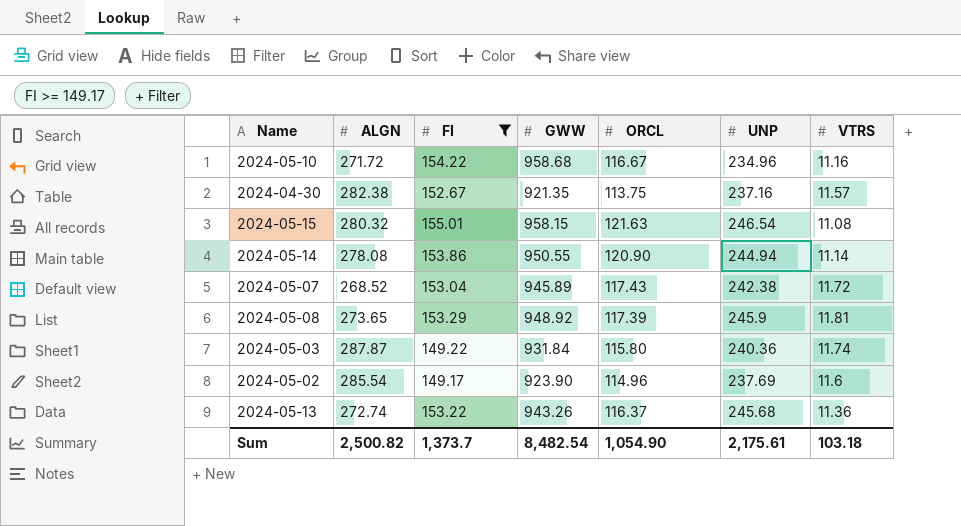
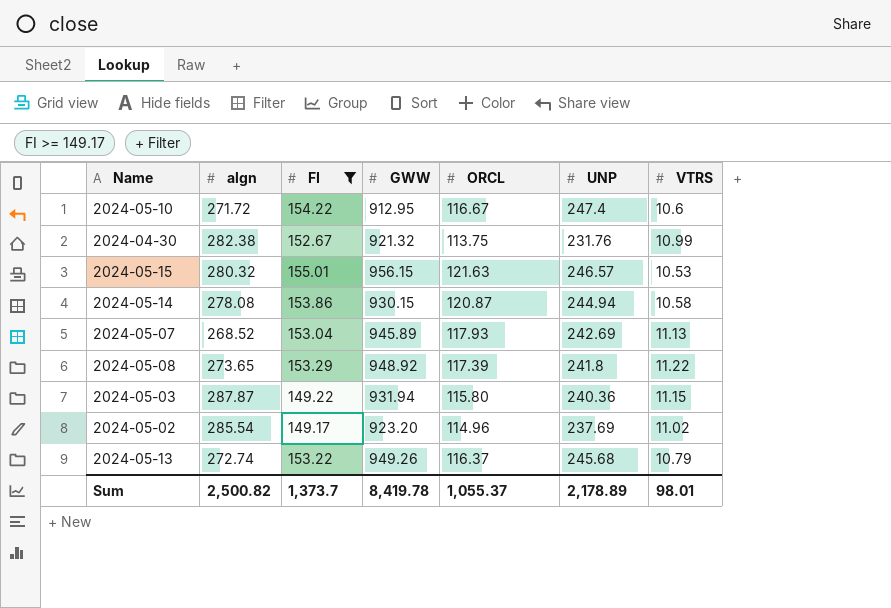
column name: ALGN -> algn
2024-05-10 | GWW: 958.68 -> 912.95
2024-05-10 | UNP: 234.96 -> 247.4
2024-05-10 | VTRS: 11.16 -> 10.6
2024-04-30 | GWW: 921.35 -> 921.32
2024-04-30 | UNP: 237.16 -> 231.76
2024-04-30 | VTRS: 11.57 -> 10.99
2024-05-15 | GWW: 958.15 -> 956.15
2024-05-15 | UNP: 246.54 -> 246.57
2024-05-15 | VTRS: 11.08 -> 10.53
2024-05-14 | GWW: 950.55 -> 930.15
2024-05-14 | ORCL: 120.90 -> 120.87
2024-05-14 | VTRS: 11.14 -> 10.58
2024-05-07 | ORCL: 117.43 -> 117.93
2024-05-07 | UNP: 242.38 -> 242.69
2024-05-07 | VTRS: 11.72 -> 11.13
2024-05-08 | UNP: 245.9 -> 241.8
2024-05-08 | VTRS: 11.81 -> 11.22
2024-05-03 | GWW: 931.84 -> 931.94
2024-05-03 | VTRS: 11.74 -> 11.15
2024-05-02 | GWW: 923.90 -> 923.20
2024-05-02 | VTRS: 11.6 -> 11.02
2024-05-13 | GWW: 943.26 -> 949.26
2024-05-13 | VTRS: 11.36 -> 10.79
Sum | GWW: 8,482.54 -> 8,419.78
Sum | ORCL: 1,054.90 -> 1,055.37
Sum | UNP: 2,175.61 -> 2,178.89
Sum | VTRS: 103.18 -> 98.01

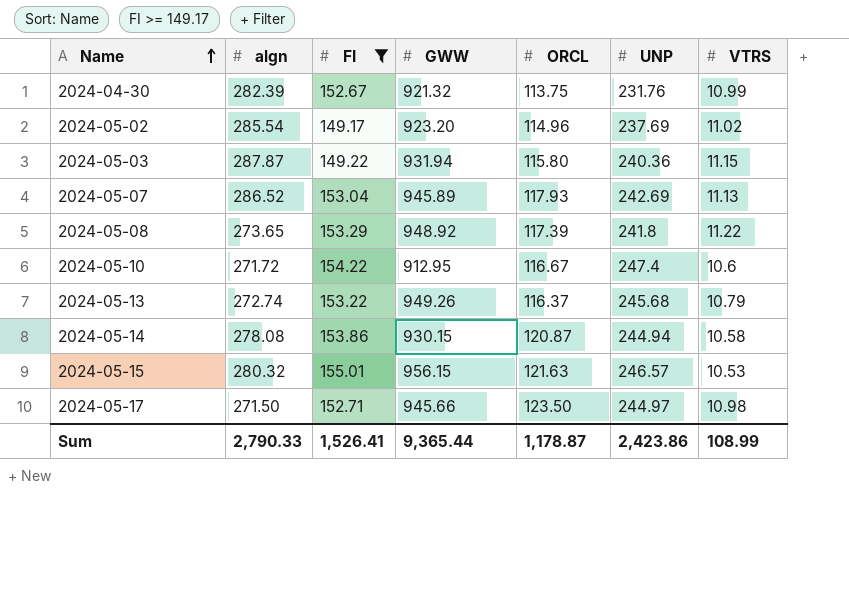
row order: none -> Name ascending
2024-04-30 | algn: 282.38 -> 282.39
2024-05-07 | algn: 268.52 -> 286.52
row 2024-05-17: none -> 271.50 | 152.71 | 945.66 | 123.50 | 244.97 | 10.98
Sum | algn: 2,500.82 -> 2,790.33
Sum | FI: 1,373.7 -> 1,526.41
Sum | GWW: 8,419.78 -> 9,365.44
Sum | ORCL: 1,055.37 -> 1,178.87
Sum | UNP: 2,178.89 -> 2,423.86
Sum | VTRS: 98.01 -> 108.99

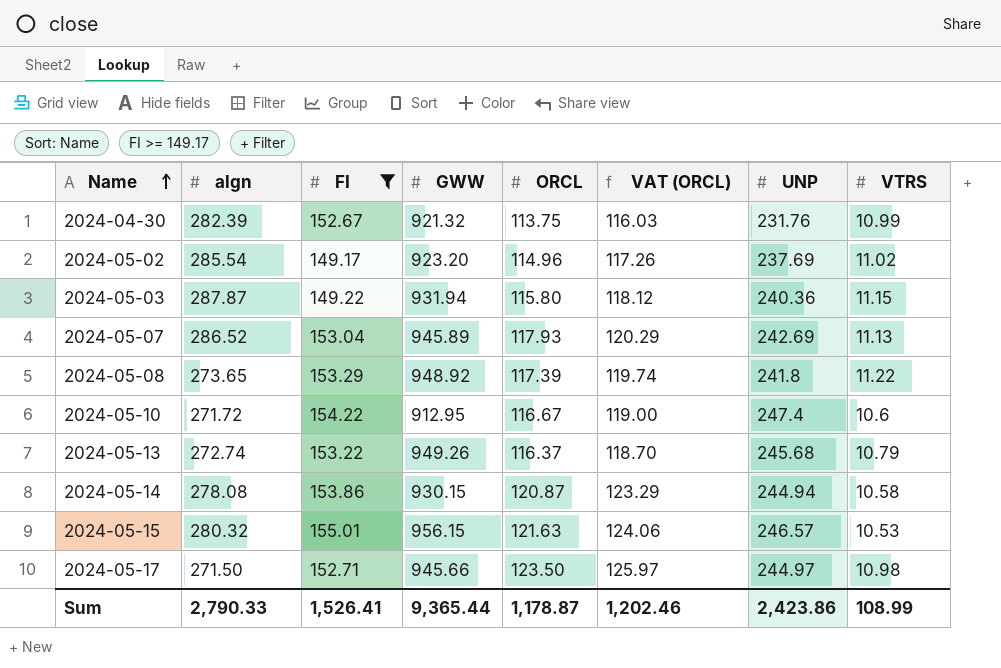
column VAT (ORCL) | formula: none -> [ORCL] * 1.02

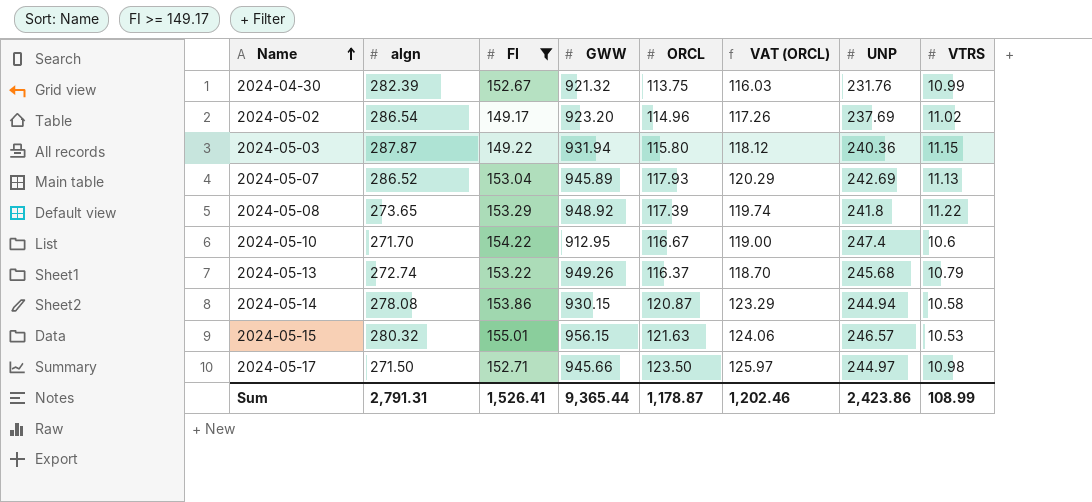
2024-05-02 | algn: 285.54 -> 286.54
2024-05-10 | algn: 271.72 -> 271.70
Sum | algn: 2,790.33 -> 2,791.31

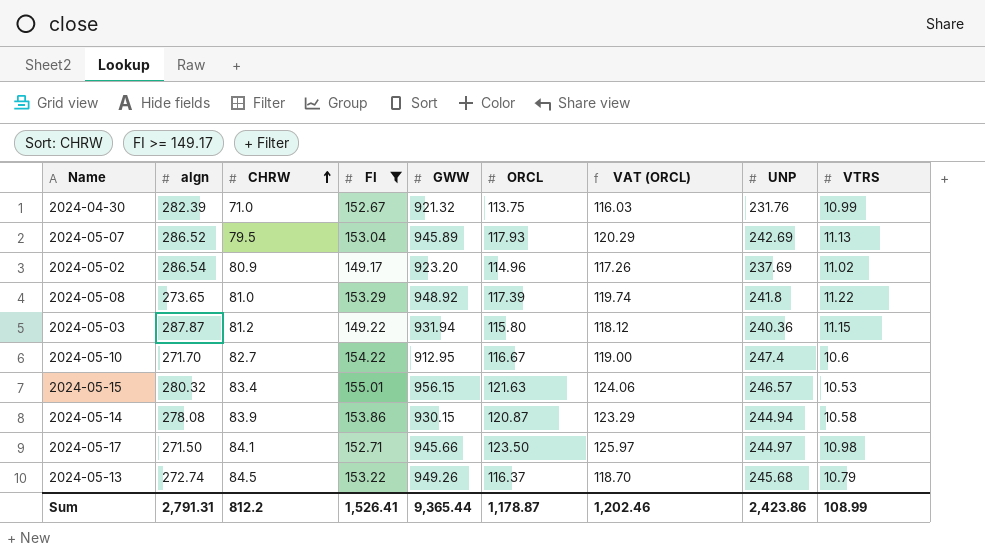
row order: Name ascending -> CHRW ascending
column CHRW | position: none -> 3

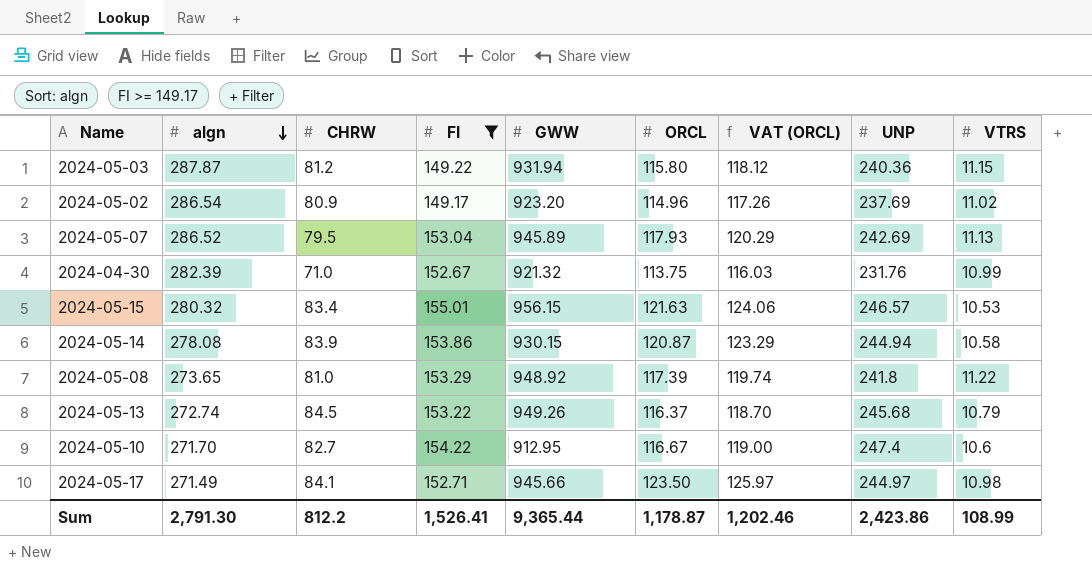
row order: CHRW ascending -> algn descending
2024-05-17 | algn: 271.50 -> 271.49
Sum | algn: 2,791.31 -> 2,791.30

